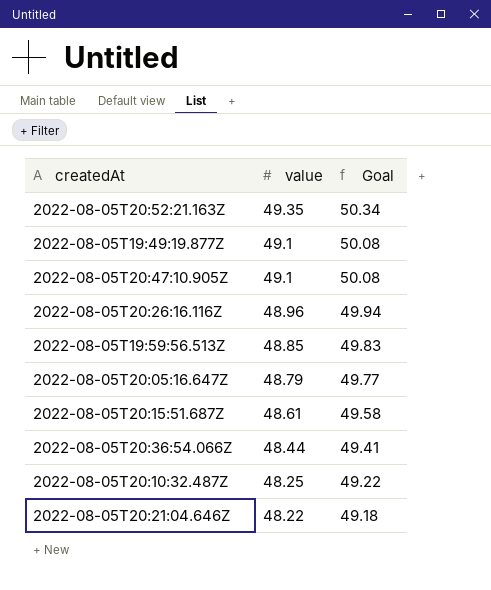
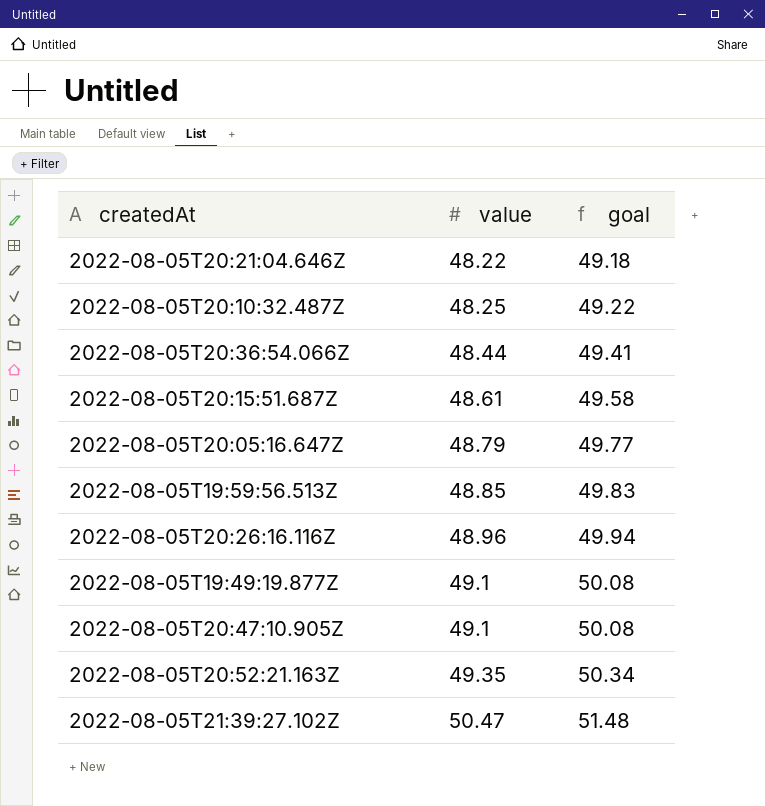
row order: value descending -> value ascending
column name: Goal -> goal
row 2022-08-05T21:39:27.102Z: none -> 50.47 | 51.48

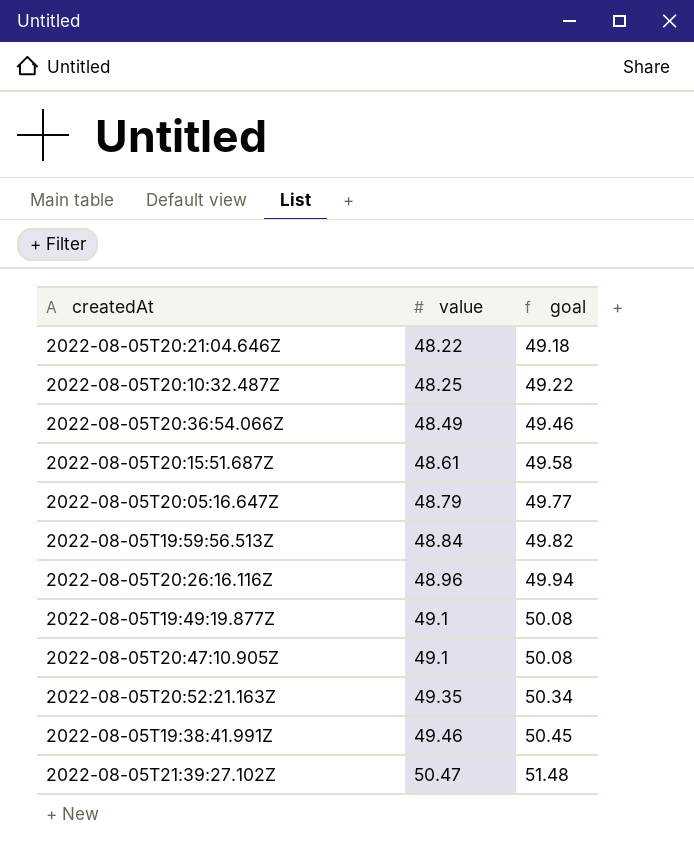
2022-08-05T20:36:54.066Z | value: 48.44 -> 48.49
2022-08-05T20:36:54.066Z | goal: 49.41 -> 49.46
2022-08-05T19:59:56.513Z | value: 48.85 -> 48.84
2022-08-05T19:59:56.513Z | goal: 49.83 -> 49.82
row 2022-08-05T19:38:41.991Z: none -> 49.46 | 50.45

